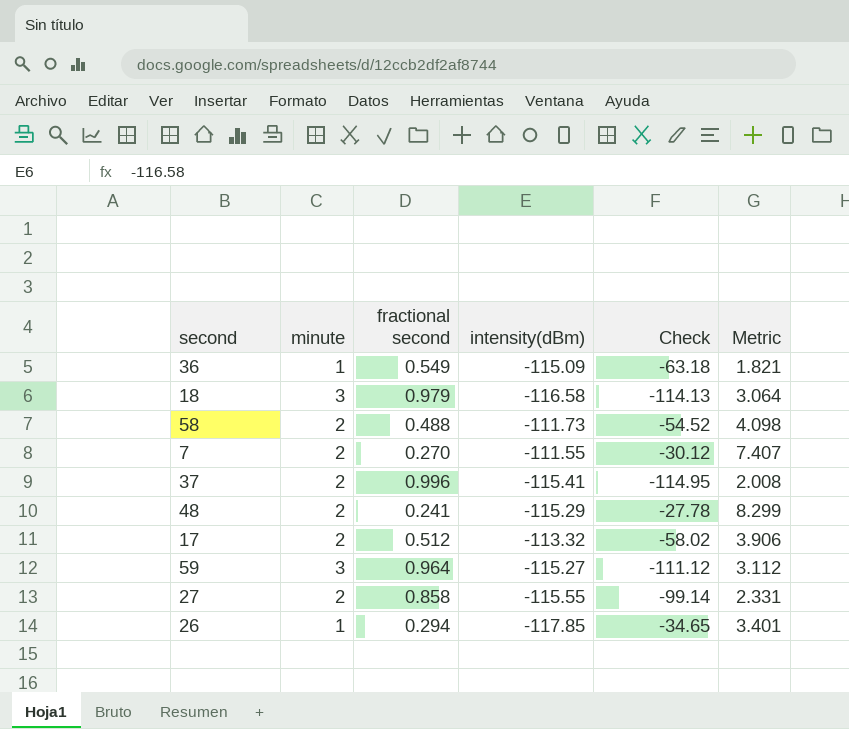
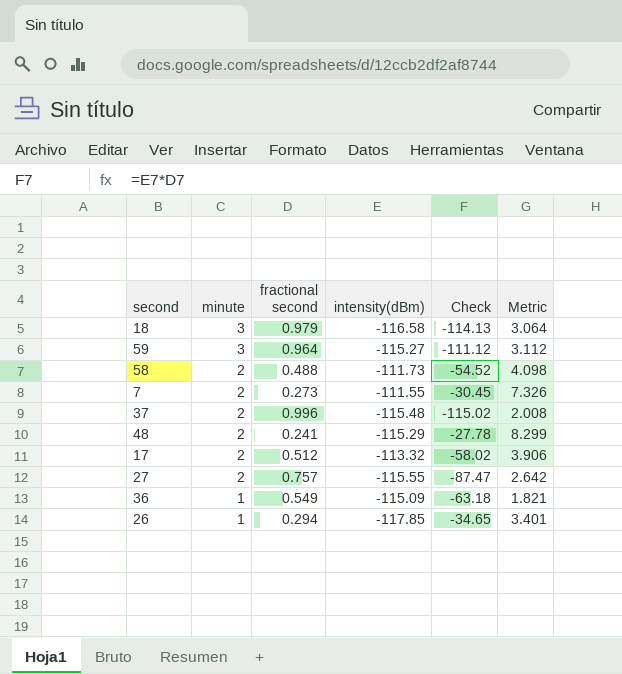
row order: none -> minute descending
7 | fractional second: 0.270 -> 0.273
7 | Check: -30.12 -> -30.45
7 | Metric: 7.407 -> 7.326
37 | intensity(dBm): -115.41 -> -115.48
37 | Check: -114.95 -> -115.02
27 | fractional second: 0.858 -> 0.757
27 | Check: -99.14 -> -87.47
27 | Metric: 2.331 -> 2.642

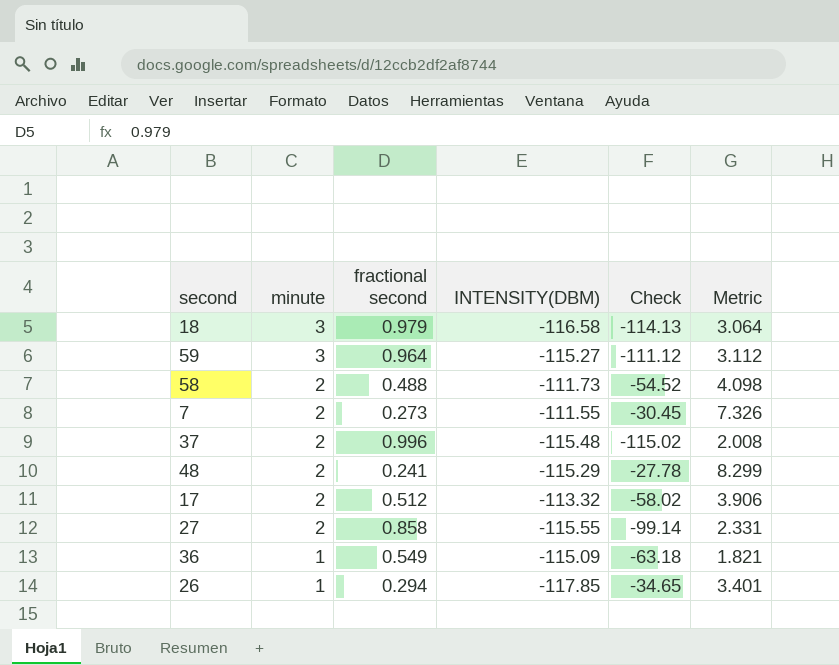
column name: intensity(dBm) -> INTENSITY(DBM)
27 | fractional second: 0.757 -> 0.858
27 | Check: -87.47 -> -99.14
27 | Metric: 2.642 -> 2.331

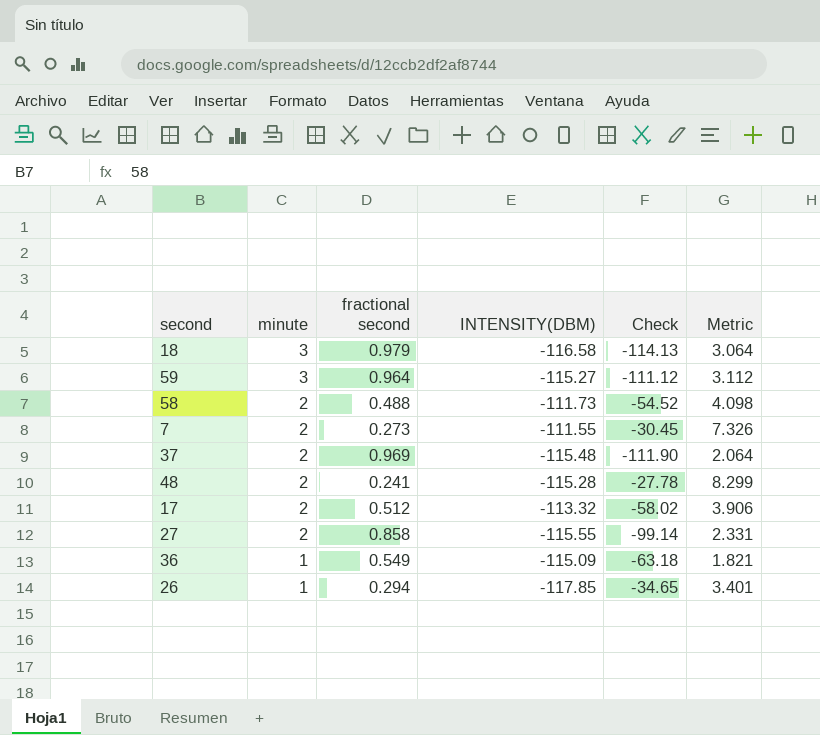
37 | fractional second: 0.996 -> 0.969
37 | Check: -115.02 -> -111.90
37 | Metric: 2.008 -> 2.064
48 | INTENSITY(DBM): -115.29 -> -115.28

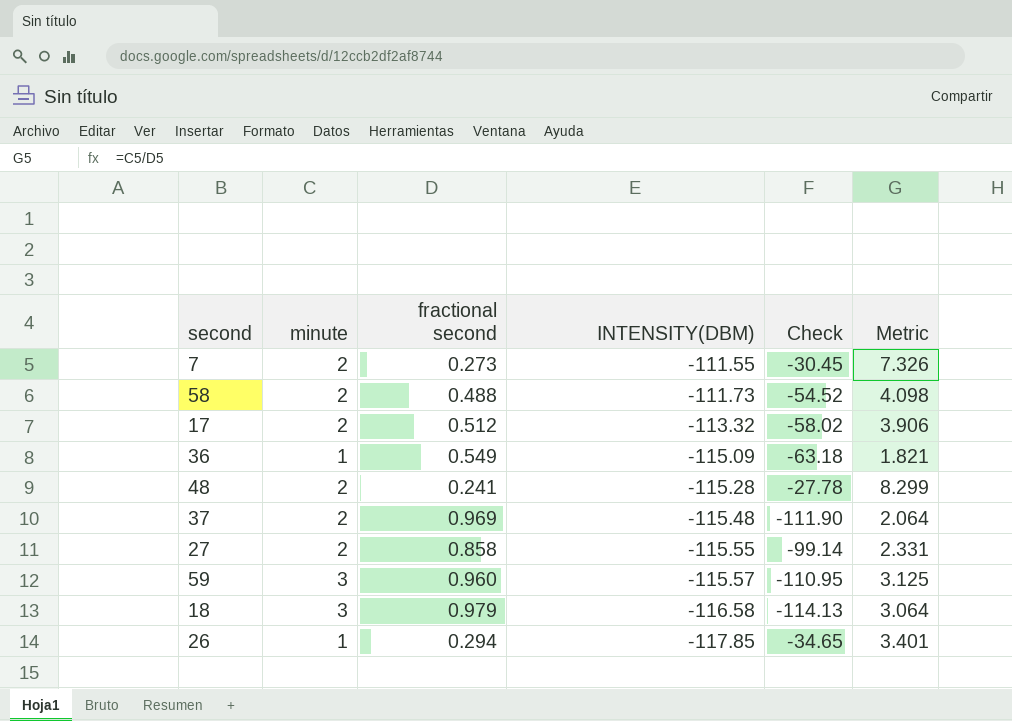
row order: minute descending -> INTENSITY(DBM) descending
59 | fractional second: 0.964 -> 0.960
59 | INTENSITY(DBM): -115.27 -> -115.57
59 | Check: -111.12 -> -110.95
59 | Metric: 3.112 -> 3.125

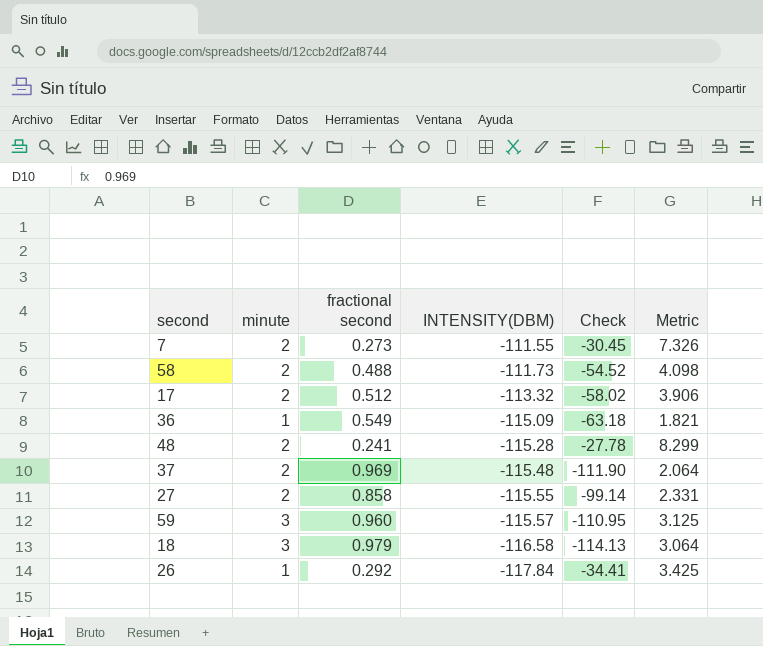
26 | fractional second: 0.294 -> 0.292
26 | INTENSITY(DBM): -117.85 -> -117.84
26 | Check: -34.65 -> -34.41
26 | Metric: 3.401 -> 3.425

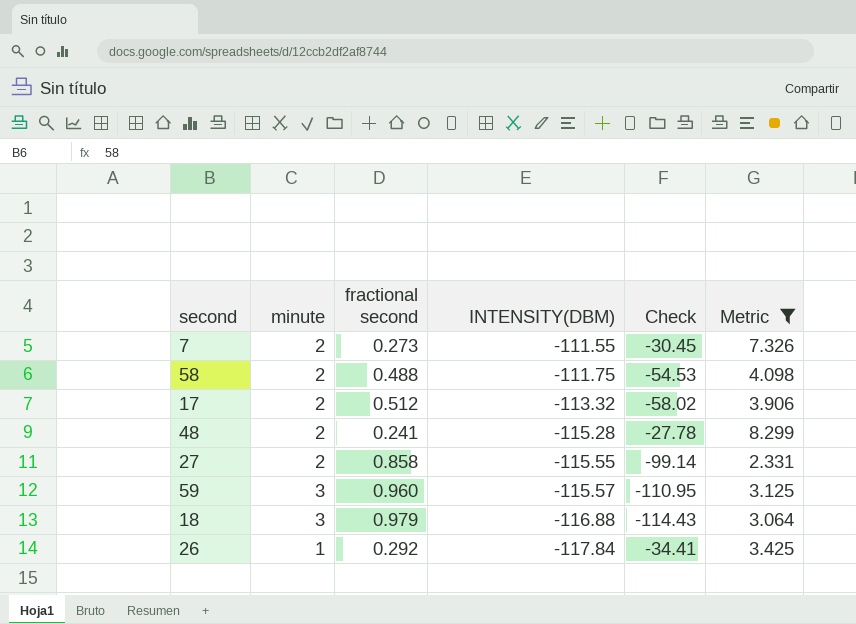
filter: none -> Metric >= 2.331
58 | INTENSITY(DBM): -111.73 -> -111.75
58 | Check: -54.52 -> -54.53
18 | INTENSITY(DBM): -116.58 -> -116.88
18 | Check: -114.13 -> -114.43

